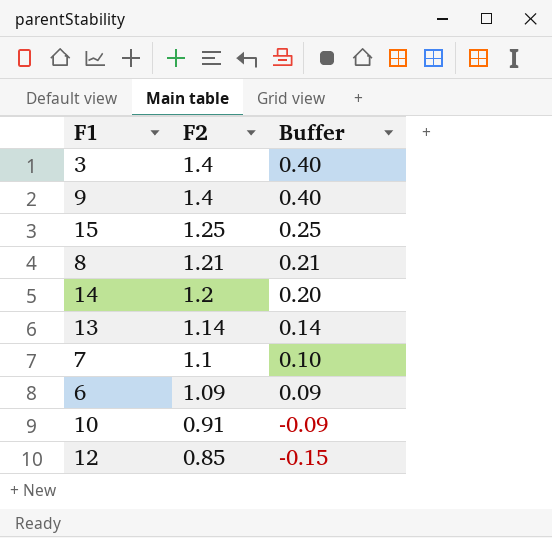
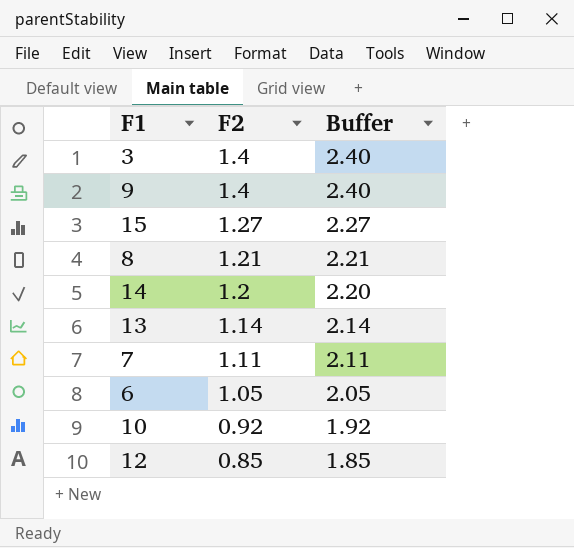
column Buffer | formula: [F2] - 1 -> [F2] + 1
15 | F2: 1.25 -> 1.27
7 | F2: 1.1 -> 1.11
6 | F2: 1.09 -> 1.05
10 | F2: 0.91 -> 0.92

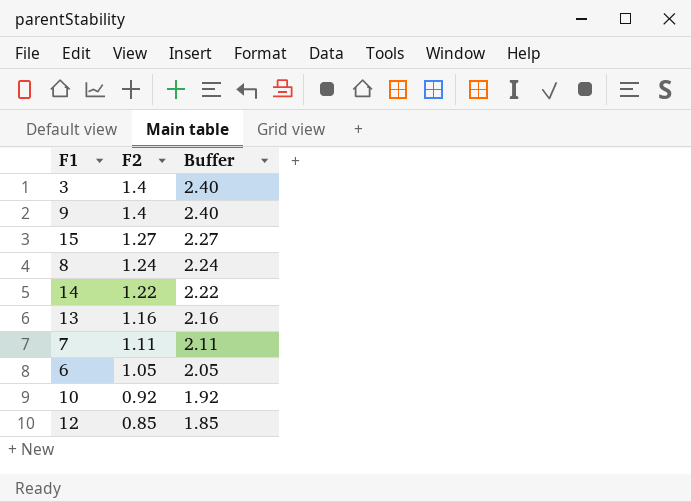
8 | F2: 1.21 -> 1.24
8 | Buffer: 2.21 -> 2.24
14 | F2: 1.2 -> 1.22
14 | Buffer: 2.20 -> 2.22
13 | F2: 1.14 -> 1.16
13 | Buffer: 2.14 -> 2.16

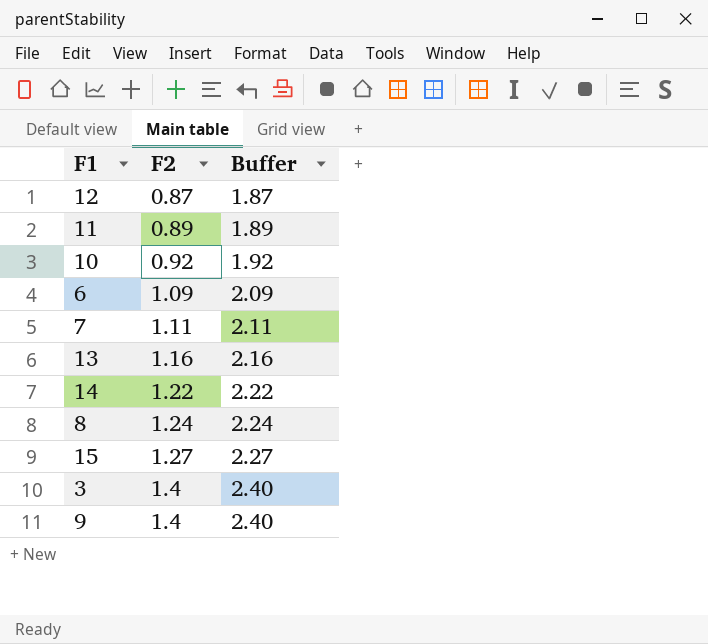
row order: F2 descending -> F2 ascending
12 | F2: 0.85 -> 0.87
12 | Buffer: 1.85 -> 1.87
row 11: none -> 0.89 | 1.89
6 | F2: 1.05 -> 1.09
6 | Buffer: 2.05 -> 2.09

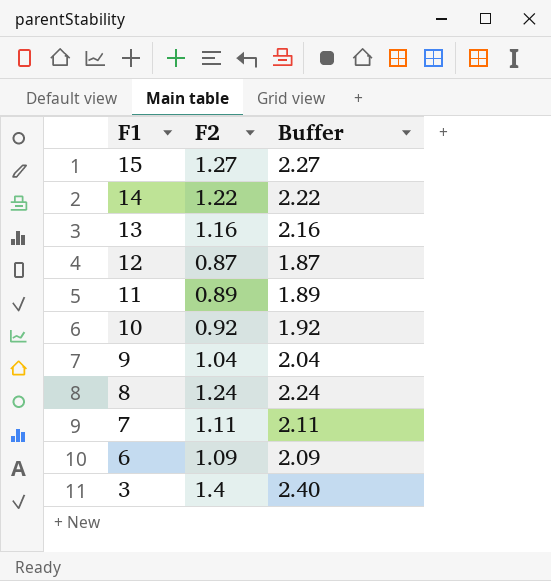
row order: F2 ascending -> F1 descending
9 | F2: 1.4 -> 1.04
9 | Buffer: 2.40 -> 2.04

